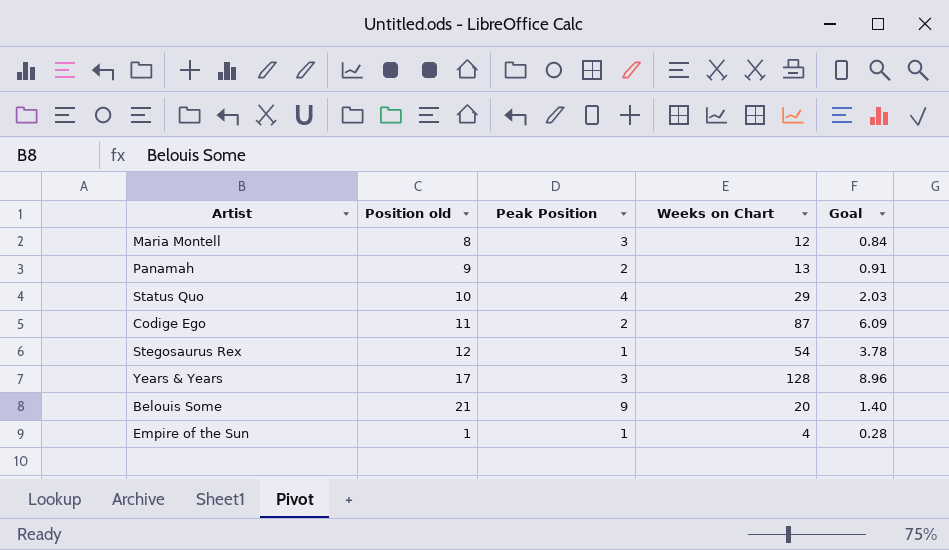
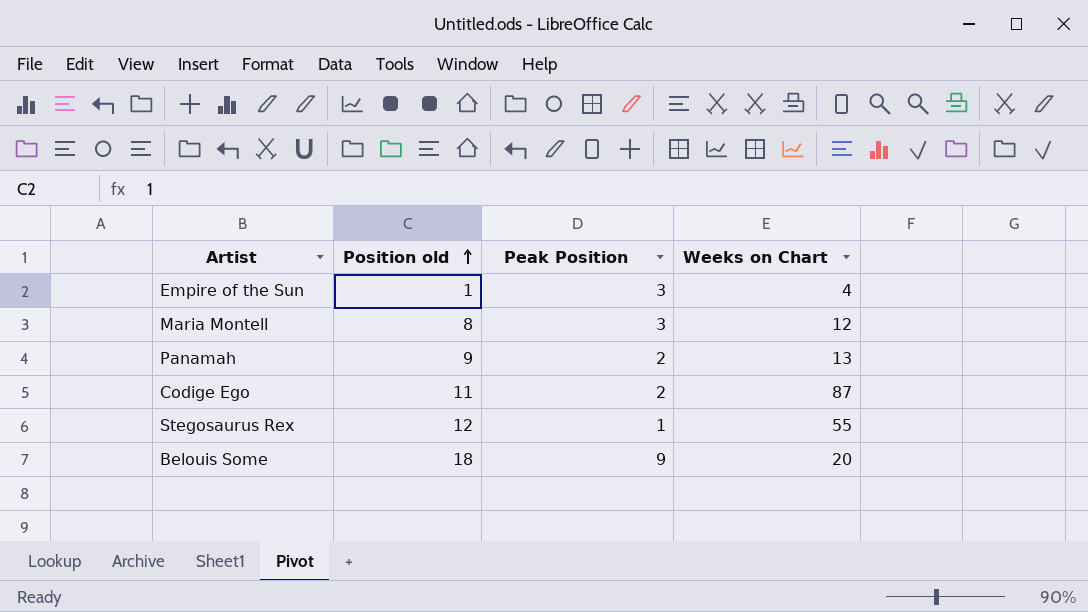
row order: none -> Position old ascending
column Goal | formula: [Weeks on Chart] * 0.07 -> none
row Status Quo: 10 | 4 | 29 | 2.03 -> none
row Years & Years: 17 | 3 | 128 | 8.96 -> none
Empire of the Sun | Peak Position: 1 -> 3
Stegosaurus Rex | Weeks on Chart: 54 -> 55
Belouis Some | Position old: 21 -> 18

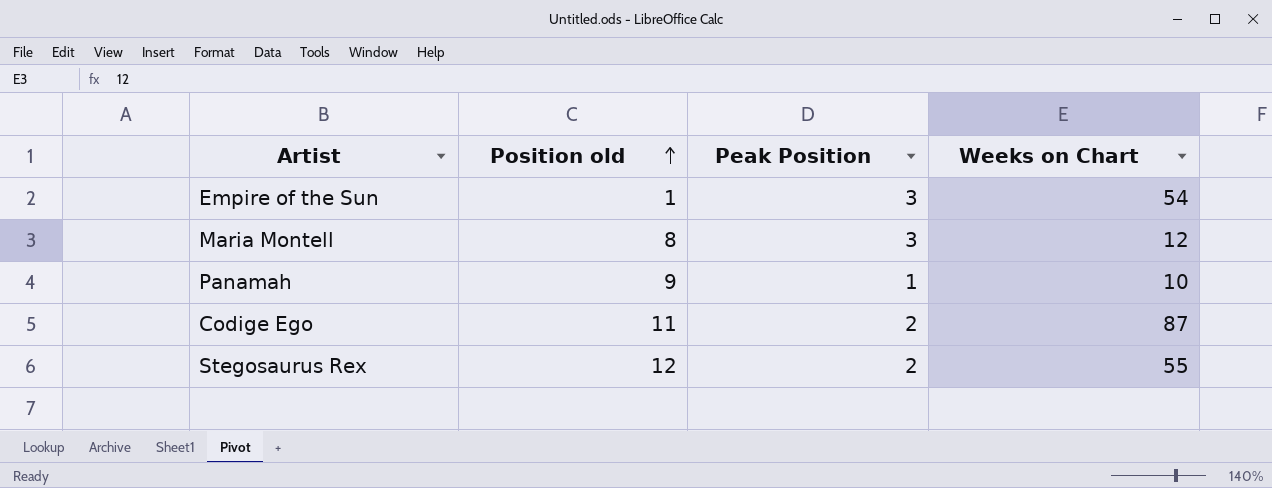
row Belouis Some: 18 | 9 | 20 -> none
Empire of the Sun | Weeks on Chart: 4 -> 54
Panamah | Peak Position: 2 -> 1
Panamah | Weeks on Chart: 13 -> 10
Stegosaurus Rex | Peak Position: 1 -> 2

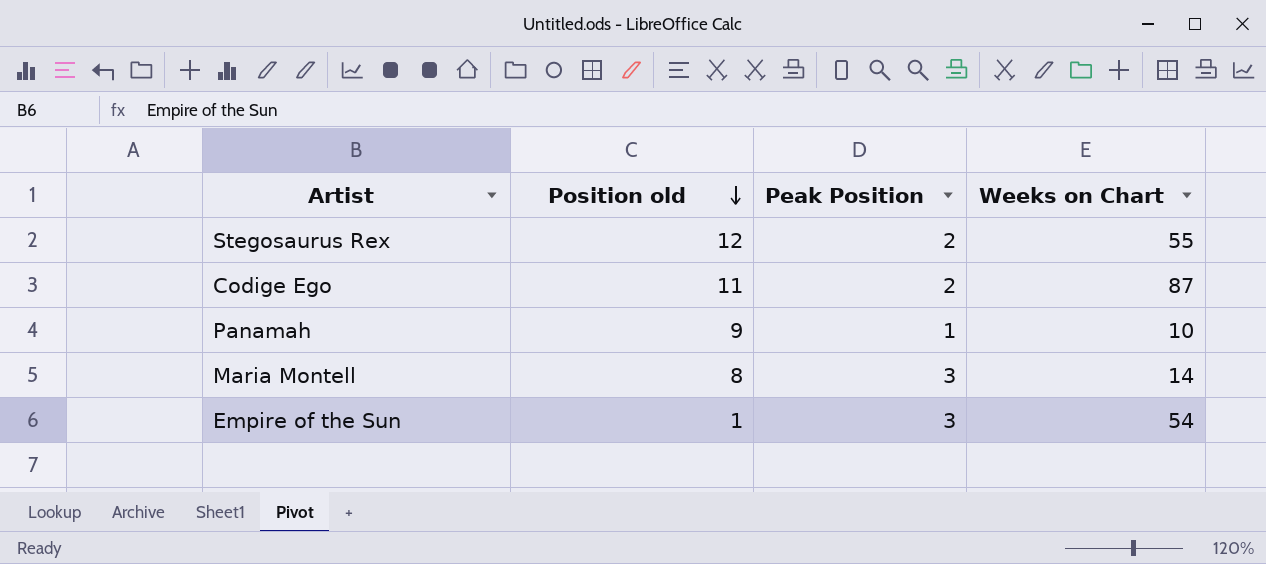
row order: Position old ascending -> Position old descending
Maria Montell | Weeks on Chart: 12 -> 14

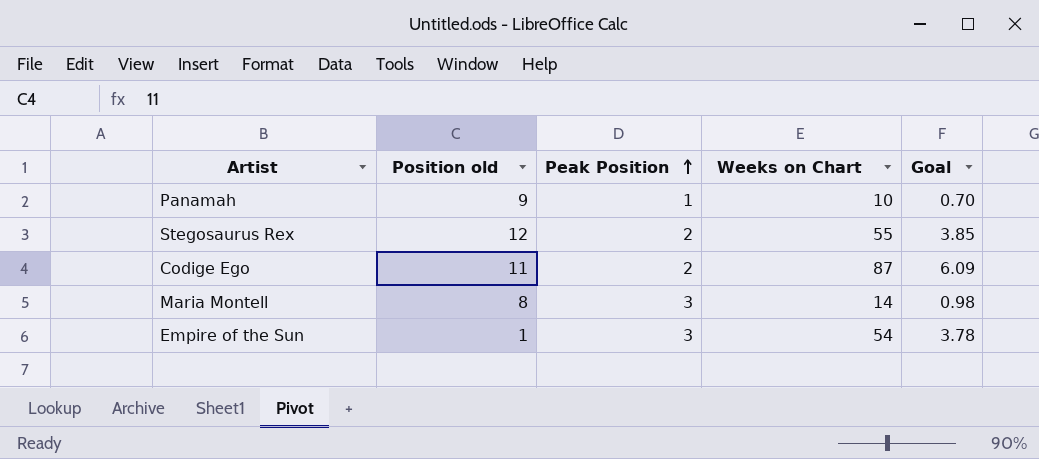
row order: Position old descending -> Peak Position ascending
column Goal | formula: none -> [Weeks on Chart] * 0.07

